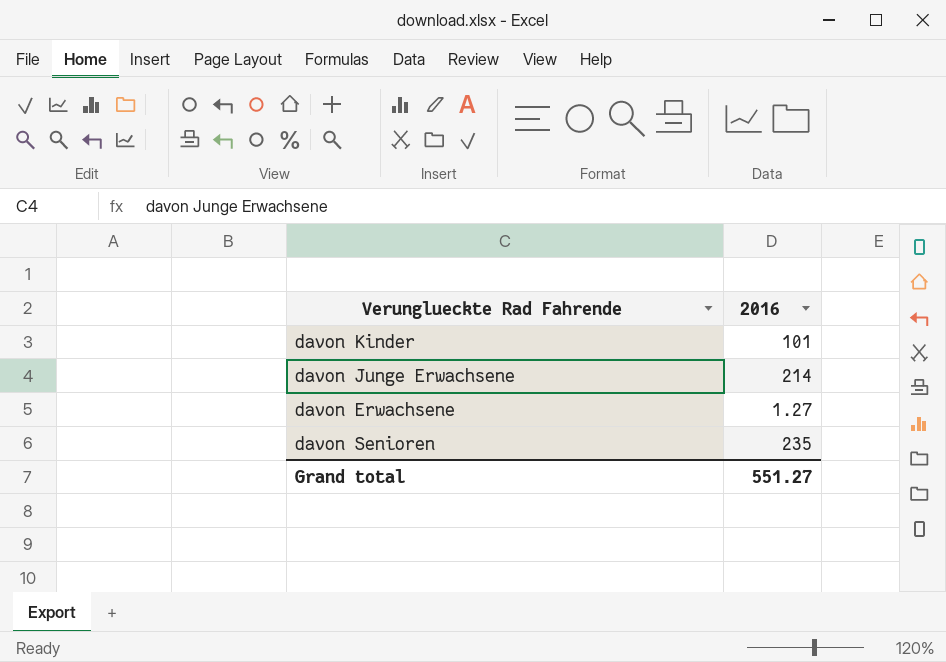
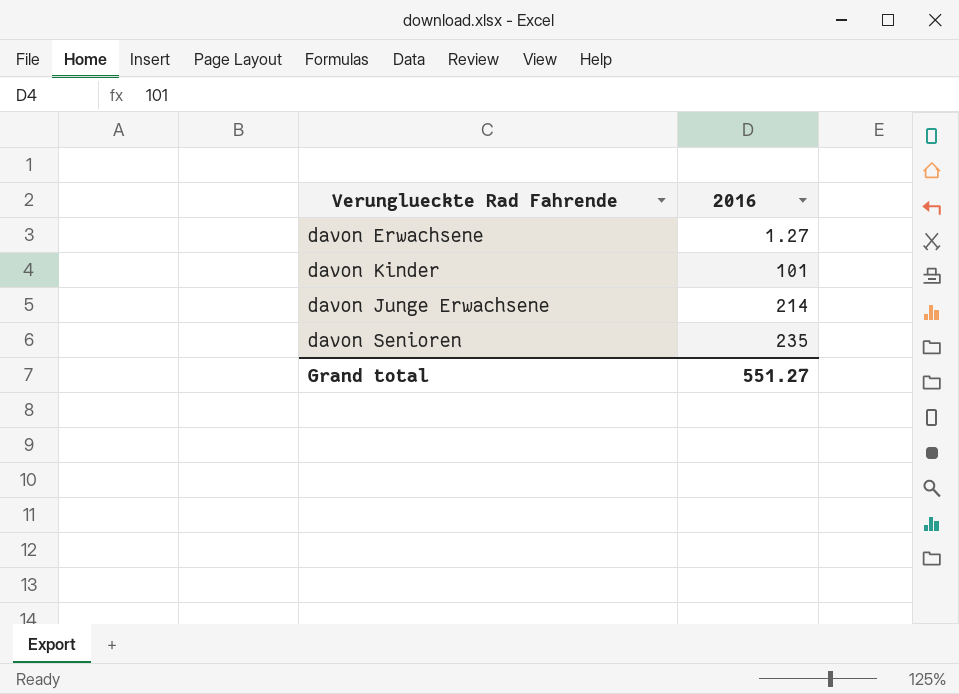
row order: none -> 2016 ascending

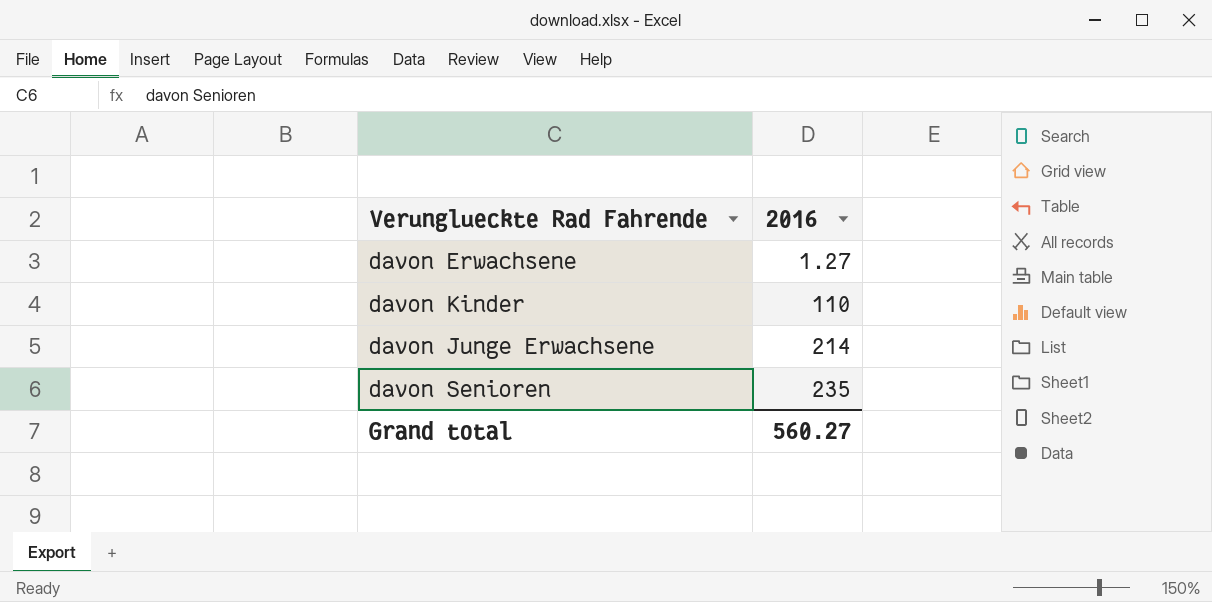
davon Kinder | 2016: 101 -> 110
Grand total | 2016: 551.27 -> 560.27

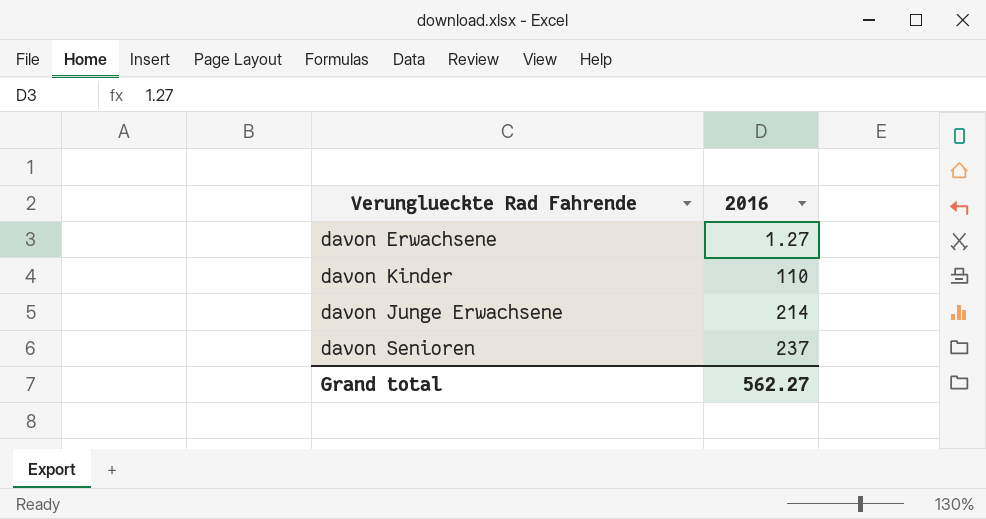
davon Senioren | 2016: 235 -> 237
Grand total | 2016: 560.27 -> 562.27

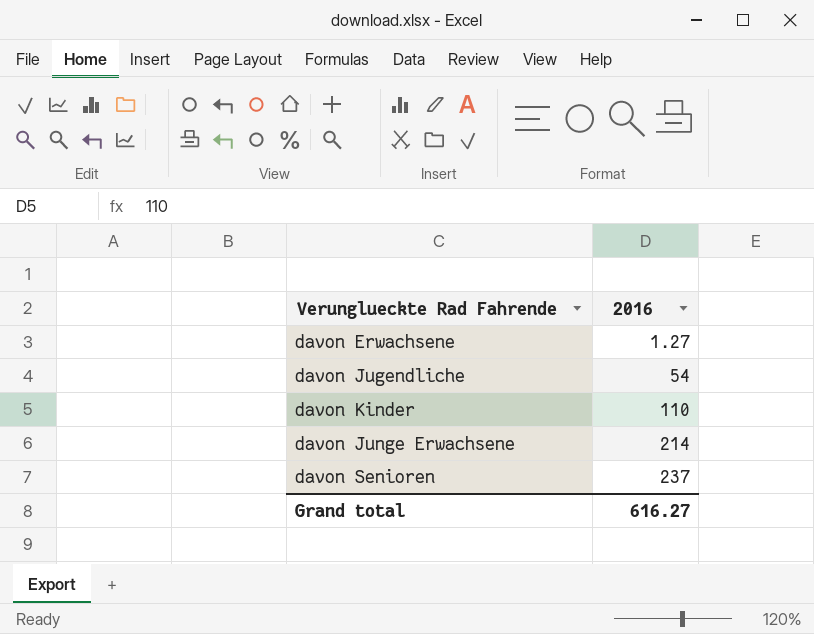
row davon Jugendliche: none -> 54
Grand total | 2016: 562.27 -> 616.27

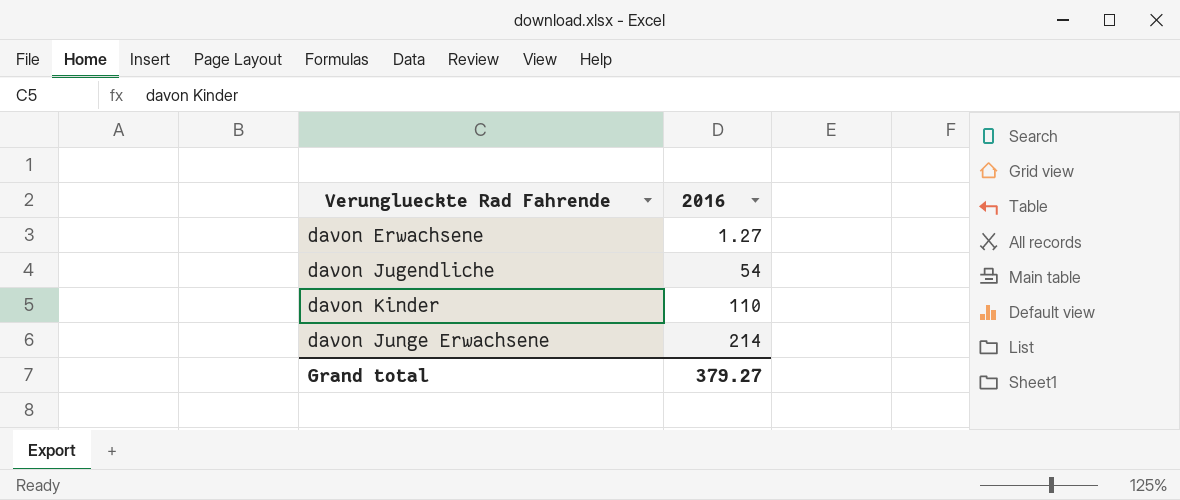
row davon Senioren: 237 -> none
Grand total | 2016: 616.27 -> 379.27

